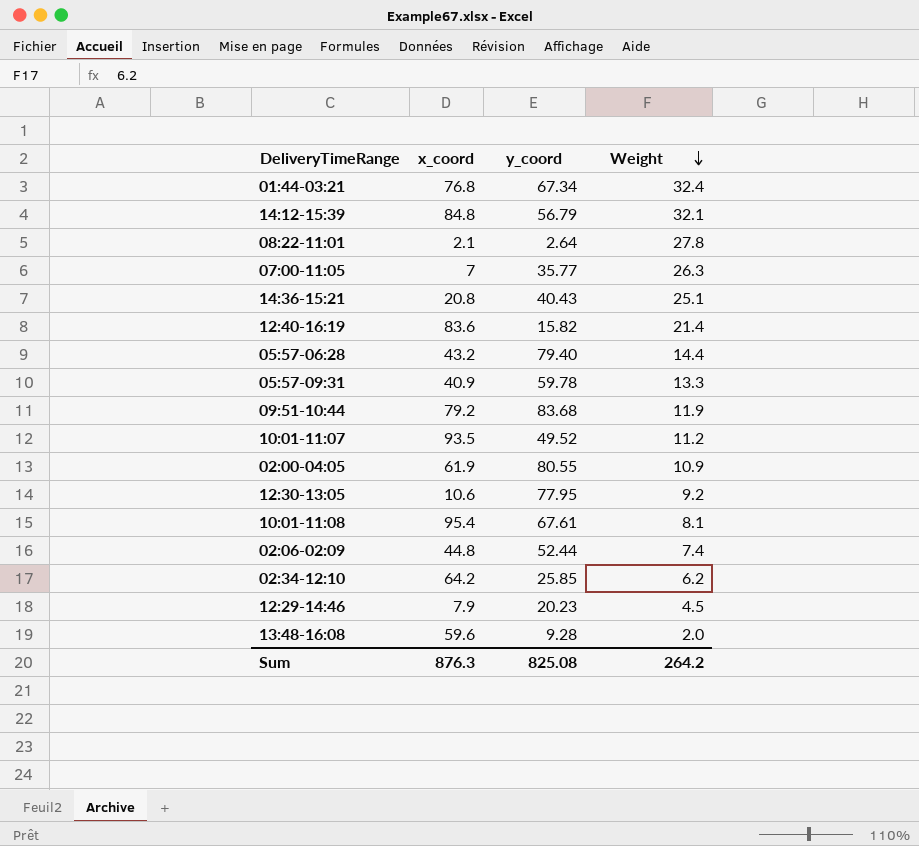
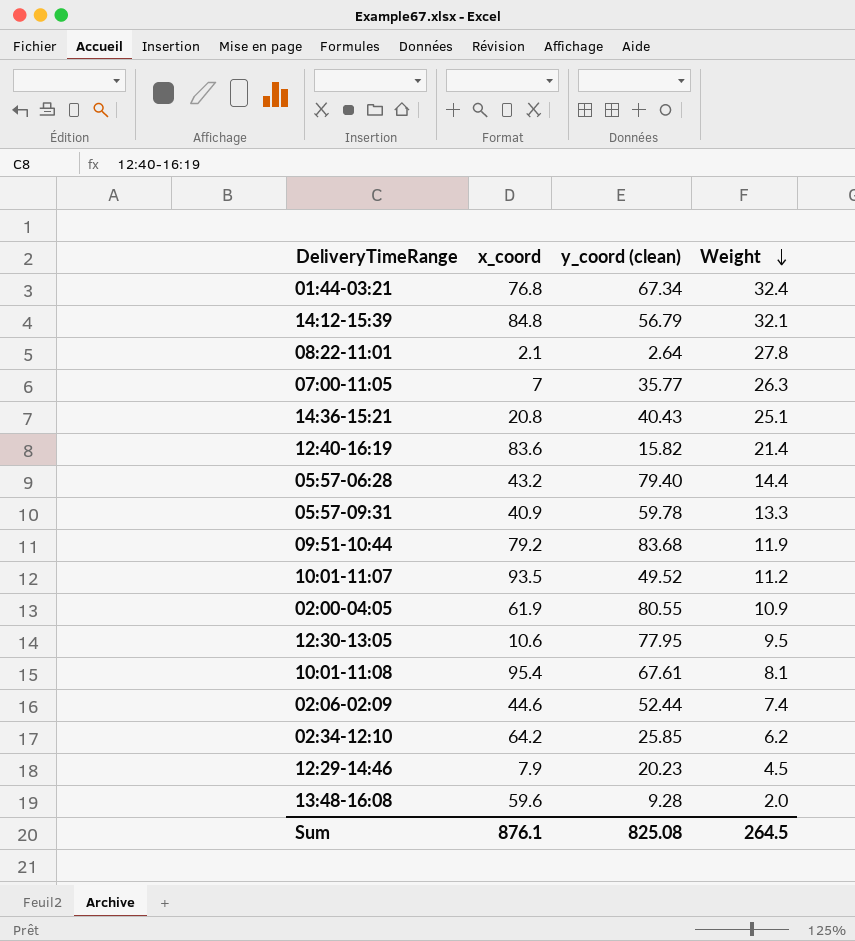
column name: y_coord -> y_coord (clean)
12:30-13:05 | Weight: 9.2 -> 9.5
02:06-02:09 | x_coord: 44.8 -> 44.6
Sum | x_coord: 876.3 -> 876.1
Sum | Weight: 264.2 -> 264.5

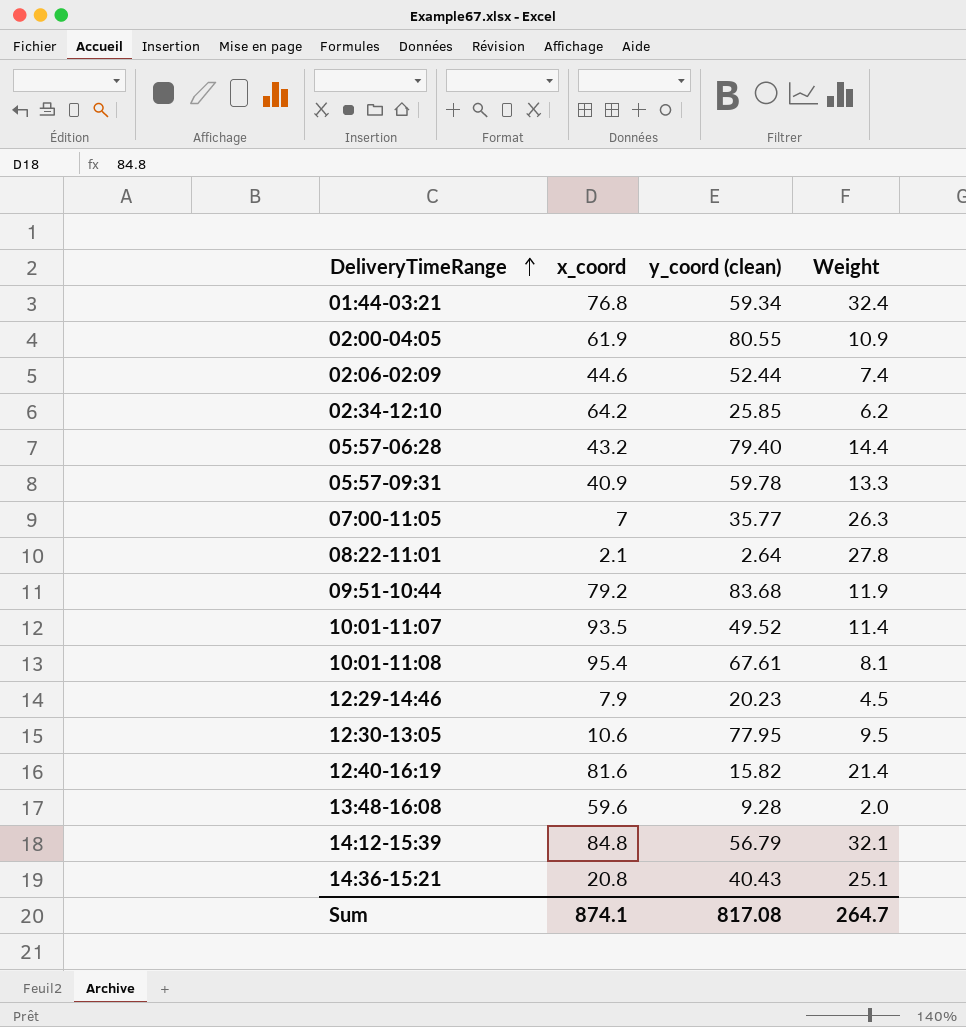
row order: Weight descending -> DeliveryTimeRange ascending
01:44-03:21 | y_coord (clean): 67.34 -> 59.34
10:01-11:07 | Weight: 11.2 -> 11.4
12:40-16:19 | x_coord: 83.6 -> 81.6
Sum | x_coord: 876.1 -> 874.1
Sum | y_coord (clean): 825.08 -> 817.08
Sum | Weight: 264.5 -> 264.7

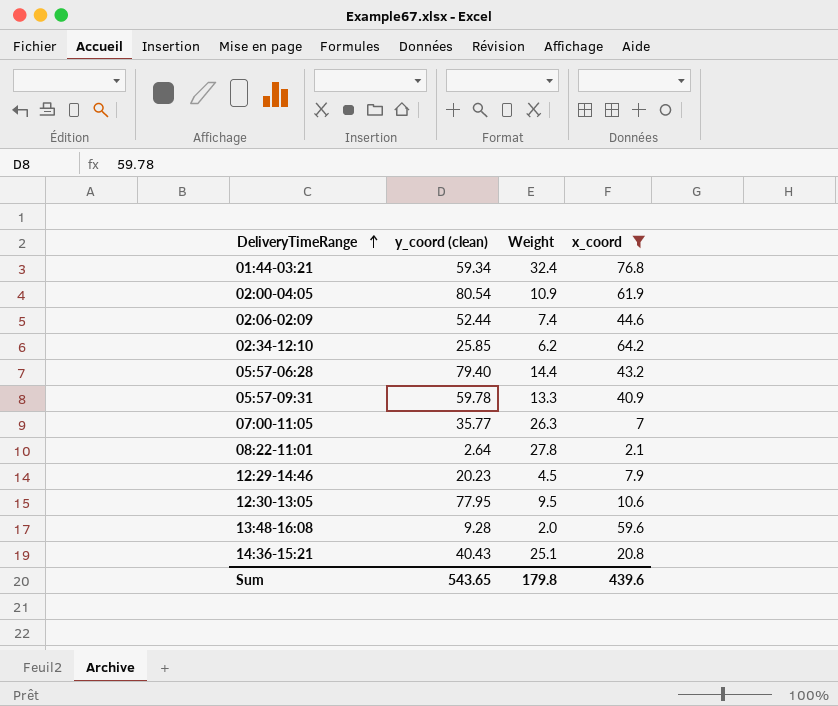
filter: none -> x_coord <= 76.8
column x_coord | position: 2 -> 4
02:00-04:05 | y_coord (clean): 80.55 -> 80.54
Sum | y_coord (clean): 817.08 -> 543.65
Sum | Weight: 264.7 -> 179.8
Sum | x_coord: 874.1 -> 439.6

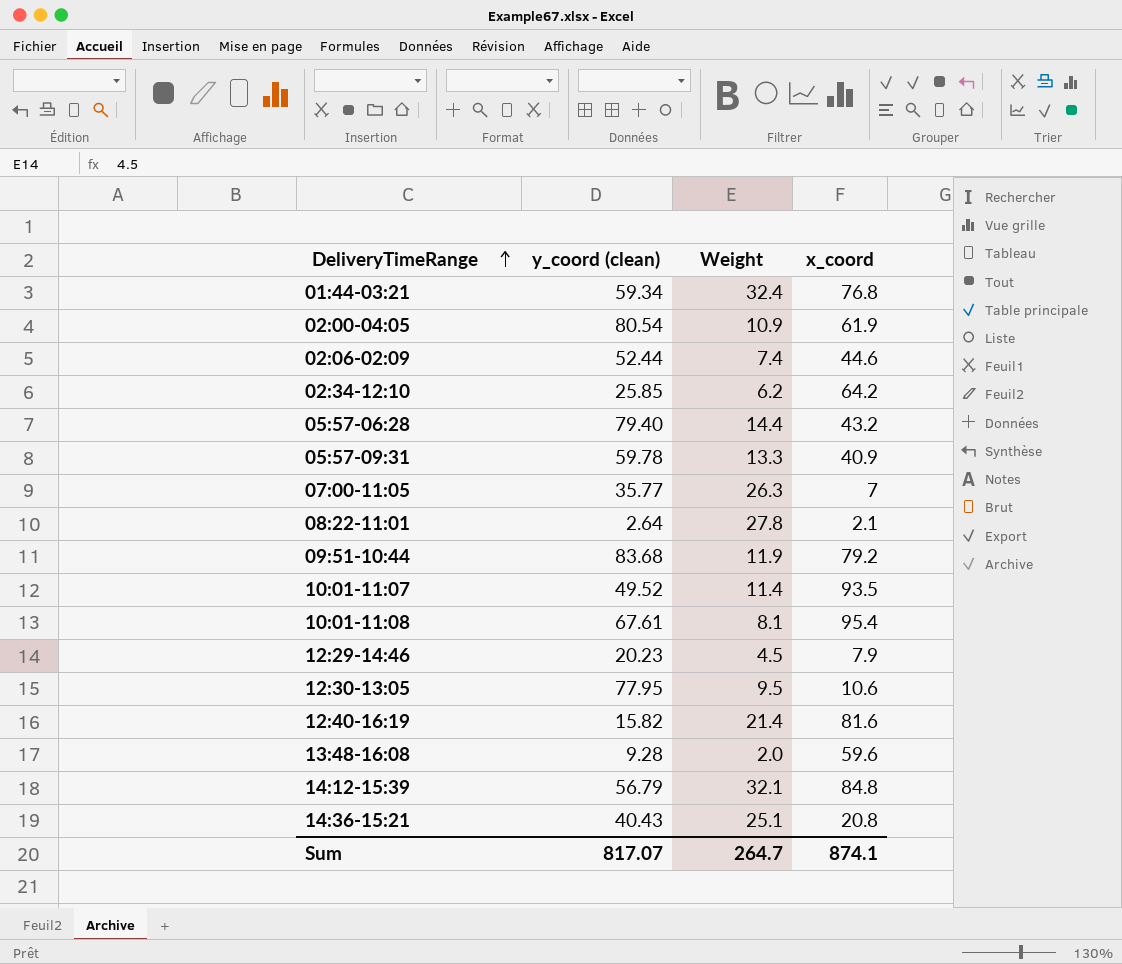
filter: x_coord <= 76.8 -> none
Sum | y_coord (clean): 543.65 -> 817.07
Sum | Weight: 179.8 -> 264.7
Sum | x_coord: 439.6 -> 874.1

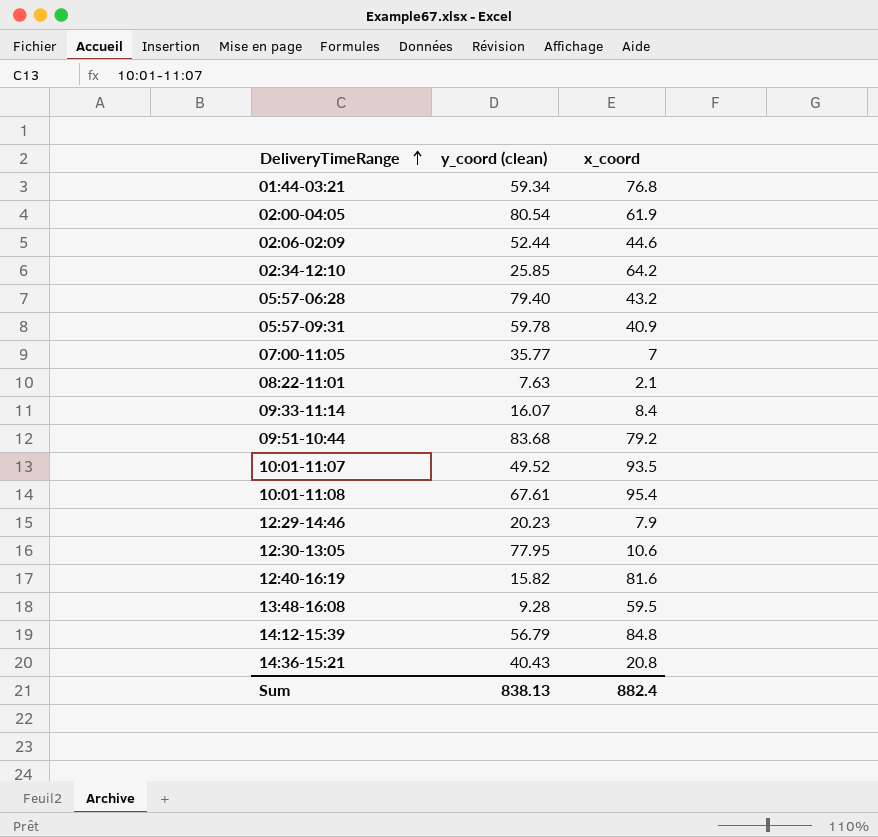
column Weight | position: 3 -> none
08:22-11:01 | y_coord (clean): 2.64 -> 7.63
row 09:33-11:14: none -> 16.07 | 8.4
13:48-16:08 | x_coord: 59.6 -> 59.5
Sum | y_coord (clean): 817.07 -> 838.13
Sum | x_coord: 874.1 -> 882.4

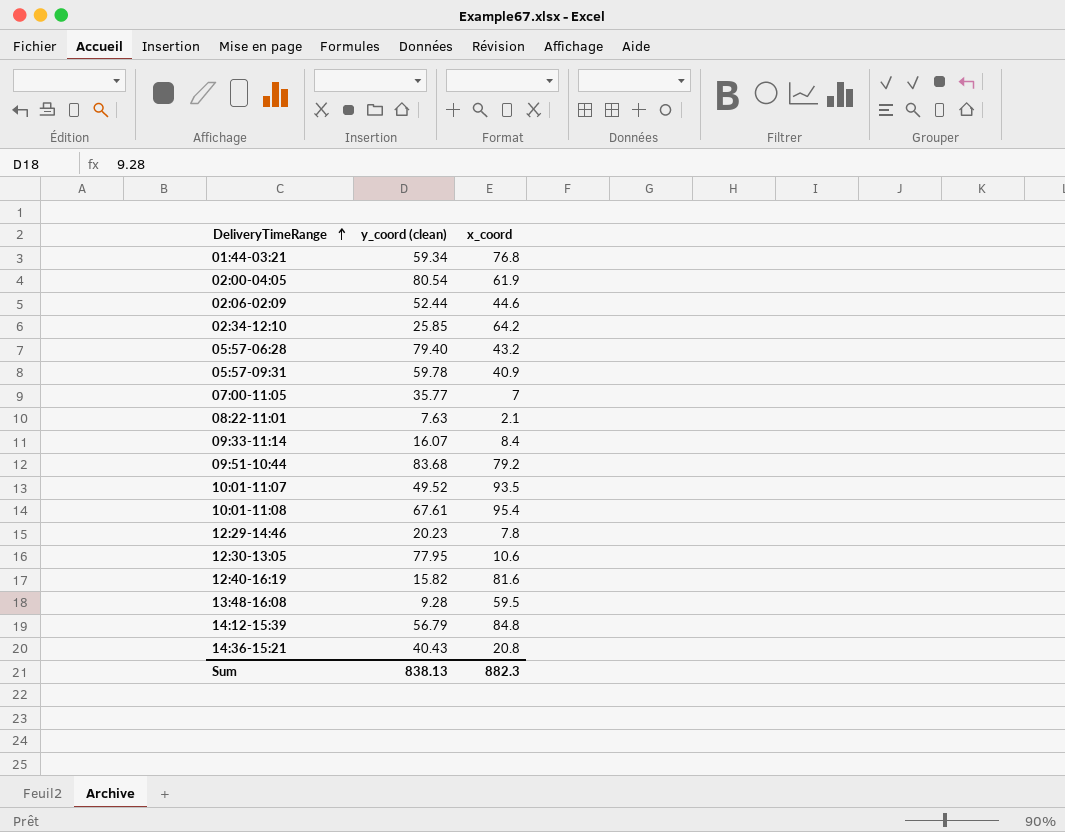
12:29-14:46 | x_coord: 7.9 -> 7.8
Sum | x_coord: 882.4 -> 882.3

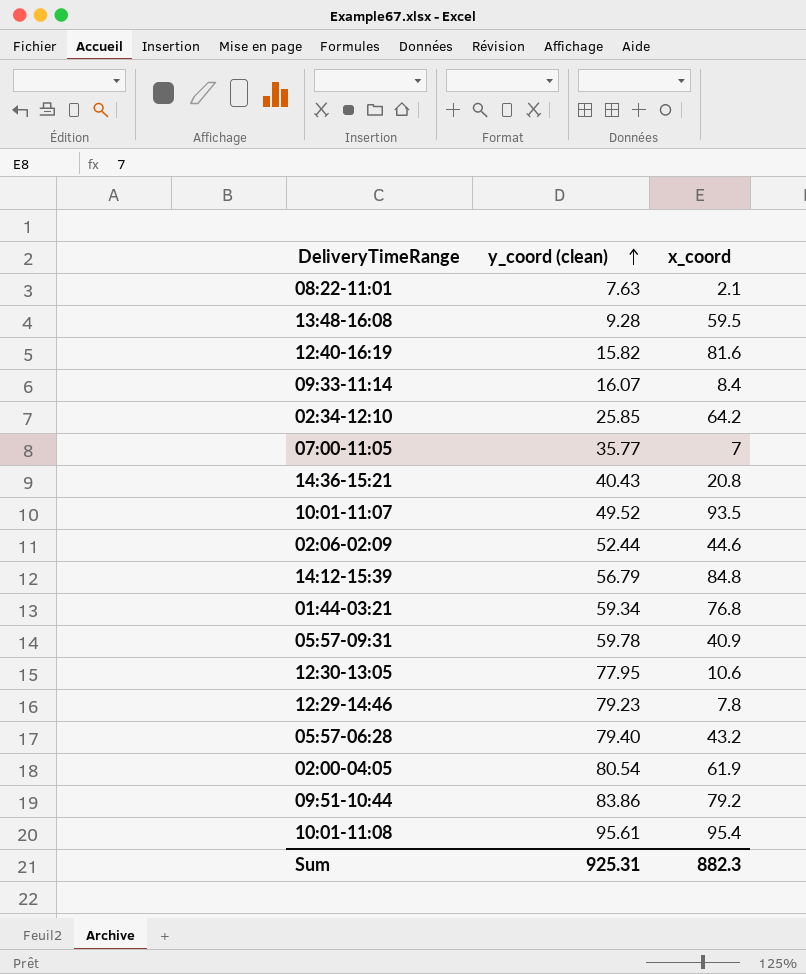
row order: DeliveryTimeRange ascending -> y_coord (clean) ascending
12:29-14:46 | y_coord (clean): 20.23 -> 79.23
09:51-10:44 | y_coord (clean): 83.68 -> 83.86
10:01-11:08 | y_coord (clean): 67.61 -> 95.61
Sum | y_coord (clean): 838.13 -> 925.31

